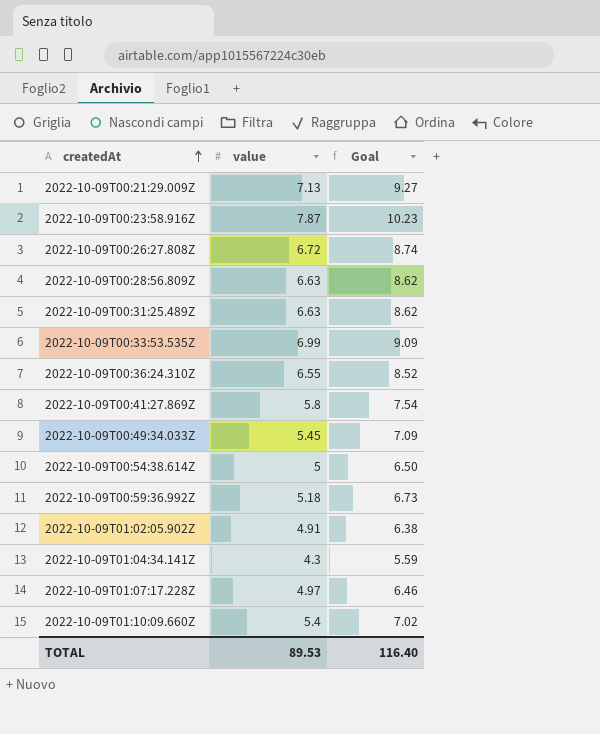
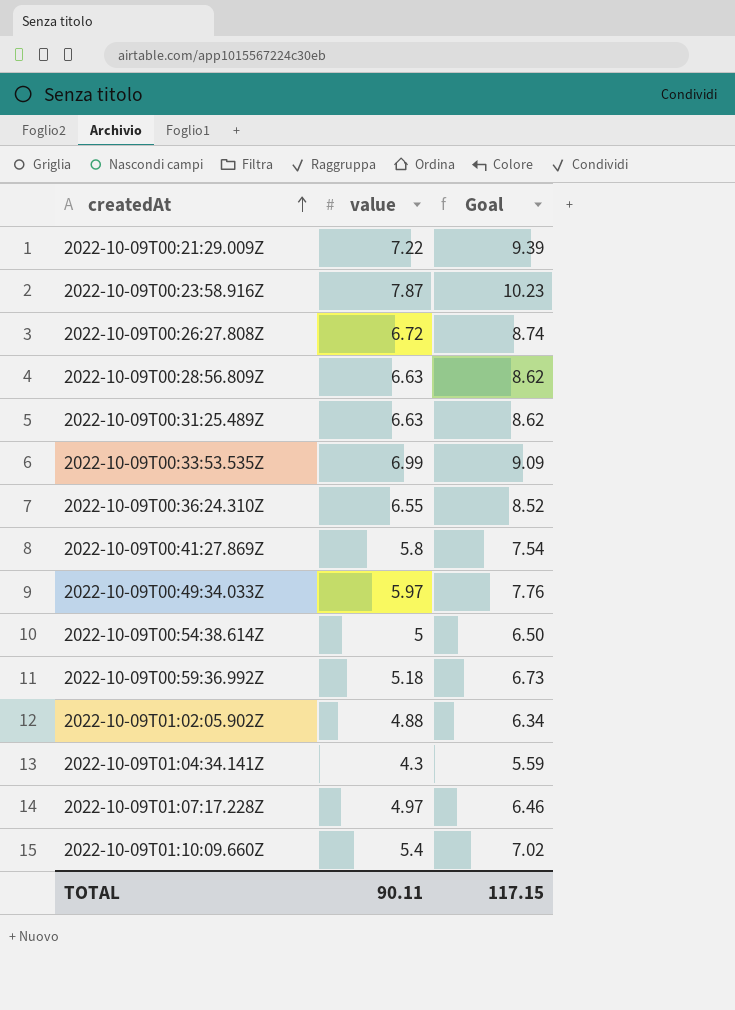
2022-10-09T00:21:29.009Z | value: 7.13 -> 7.22
2022-10-09T00:21:29.009Z | Goal: 9.27 -> 9.39
2022-10-09T00:49:34.033Z | value: 5.45 -> 5.97
2022-10-09T00:49:34.033Z | Goal: 7.09 -> 7.76
2022-10-09T01:02:05.902Z | value: 4.91 -> 4.88
2022-10-09T01:02:05.902Z | Goal: 6.38 -> 6.34
TOTAL | value: 89.53 -> 90.11
TOTAL | Goal: 116.40 -> 117.15

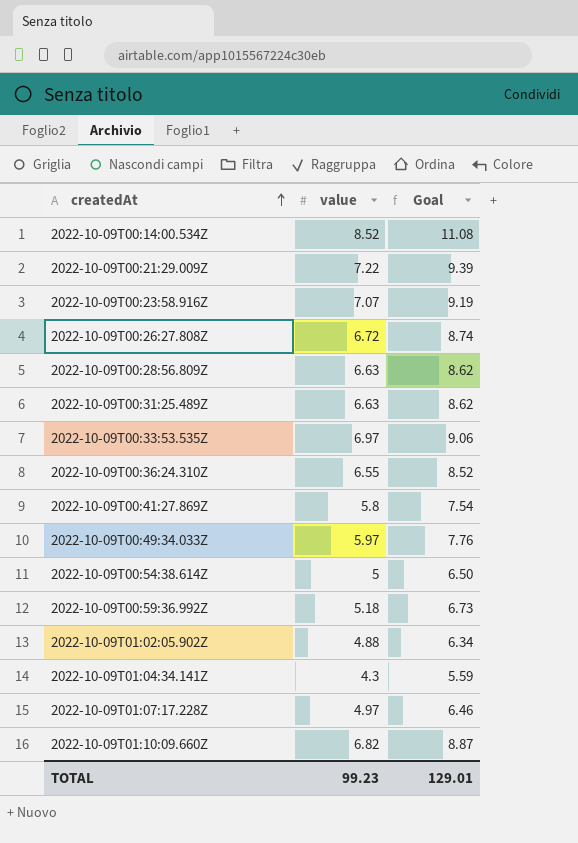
row 2022-10-09T00:14:00.534Z: none -> 8.52 | 11.08
2022-10-09T00:23:58.916Z | value: 7.87 -> 7.07
2022-10-09T00:23:58.916Z | Goal: 10.23 -> 9.19
2022-10-09T00:33:53.535Z | value: 6.99 -> 6.97
2022-10-09T00:33:53.535Z | Goal: 9.09 -> 9.06
2022-10-09T01:10:09.660Z | value: 5.4 -> 6.82
2022-10-09T01:10:09.660Z | Goal: 7.02 -> 8.87
TOTAL | value: 90.11 -> 99.23
TOTAL | Goal: 117.15 -> 129.01

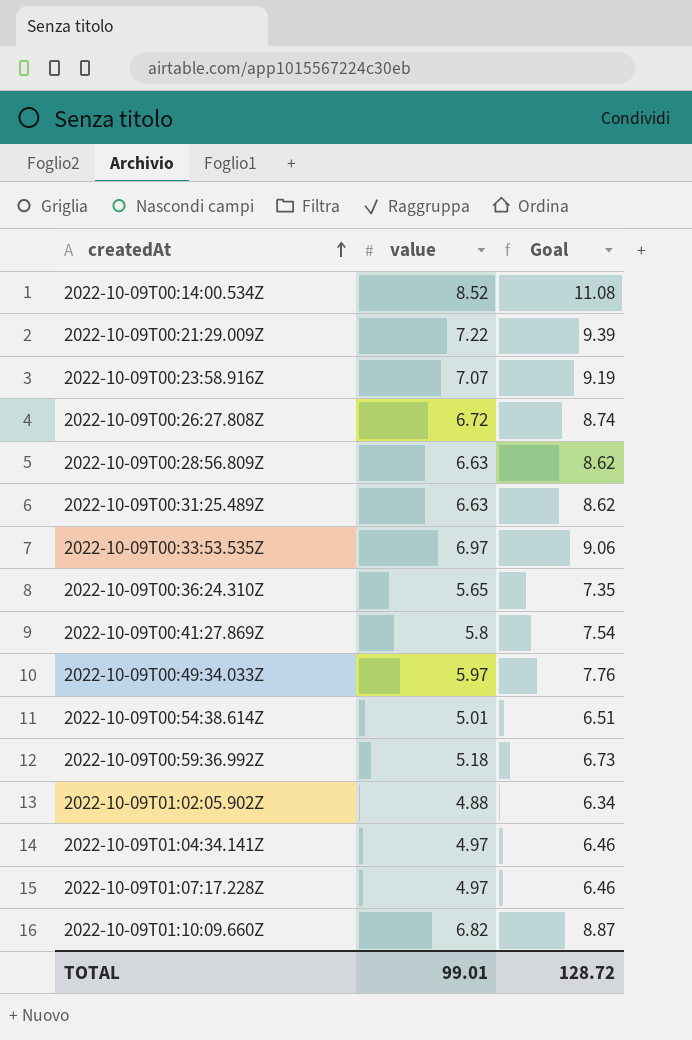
2022-10-09T00:36:24.310Z | value: 6.55 -> 5.65
2022-10-09T00:36:24.310Z | Goal: 8.52 -> 7.35
2022-10-09T00:54:38.614Z | value: 5 -> 5.01
2022-10-09T00:54:38.614Z | Goal: 6.50 -> 6.51
2022-10-09T01:04:34.141Z | value: 4.3 -> 4.97
2022-10-09T01:04:34.141Z | Goal: 5.59 -> 6.46
TOTAL | value: 99.23 -> 99.01
TOTAL | Goal: 129.01 -> 128.72

